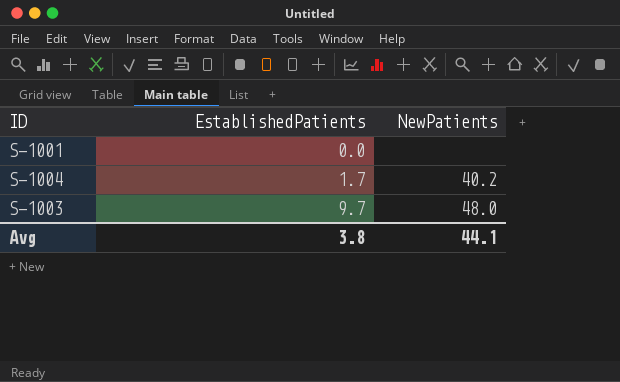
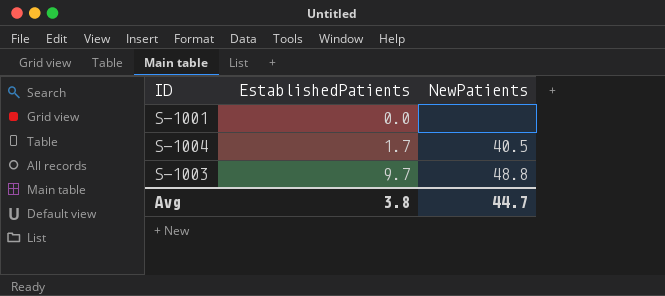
S-1004 | NewPatients: 40.2 -> 40.5
S-1003 | NewPatients: 48.0 -> 48.8
Avg | NewPatients: 44.1 -> 44.7

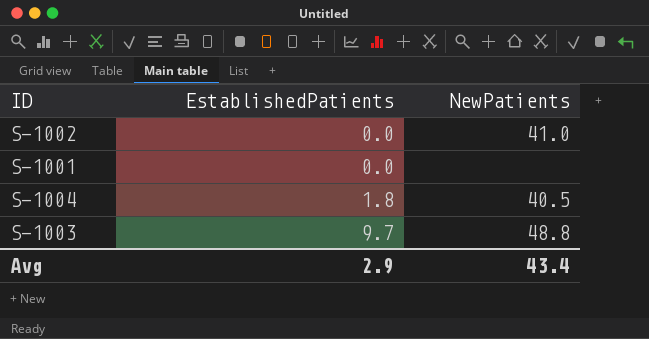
row S-1002: none -> 0.0 | 41.0
S-1004 | EstablishedPatients: 1.7 -> 1.8
Avg | EstablishedPatients: 3.8 -> 2.9
Avg | NewPatients: 44.7 -> 43.4

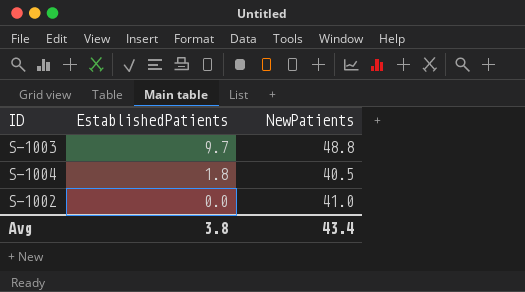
row order: EstablishedPatients ascending -> EstablishedPatients descending
row S-1001: 0.0 | none -> none
Avg | EstablishedPatients: 2.9 -> 3.8

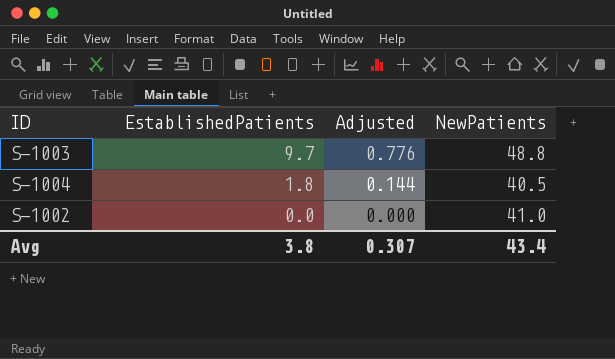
column Adjusted | formula: none -> [EstablishedPatients] * 0.08

